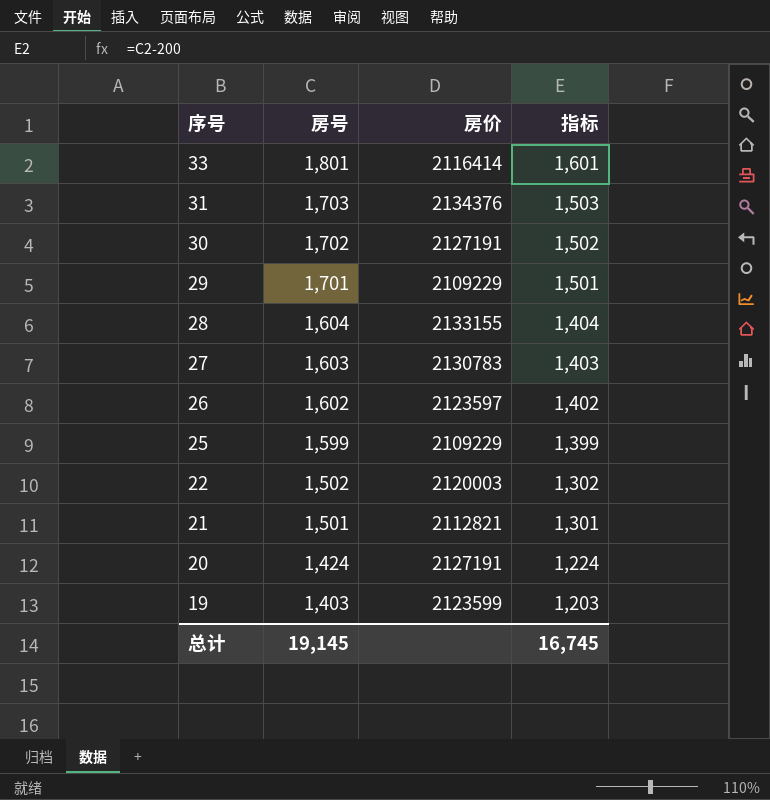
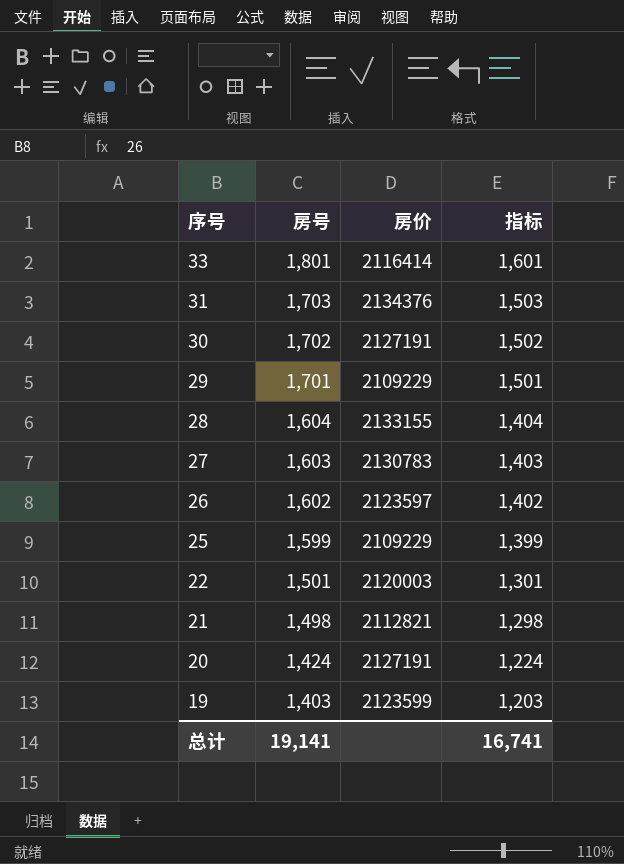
22 | 房号: 1,502 -> 1,501
22 | 指标: 1,302 -> 1,301
21 | 房号: 1,501 -> 1,498
21 | 指标: 1,301 -> 1,298
总计 | 房号: 19,145 -> 19,141
总计 | 指标: 16,745 -> 16,741

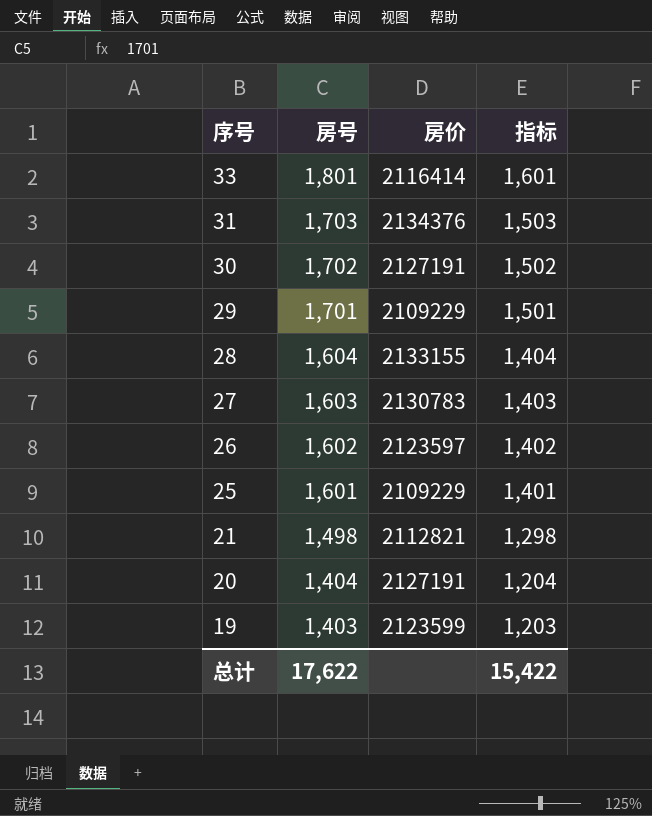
row 22: 1,501 | 2120003 | 1,301 -> none
25 | 房号: 1,599 -> 1,601
25 | 指标: 1,399 -> 1,401
20 | 房号: 1,424 -> 1,404
20 | 指标: 1,224 -> 1,204
总计 | 房号: 19,141 -> 17,622
总计 | 指标: 16,741 -> 15,422

